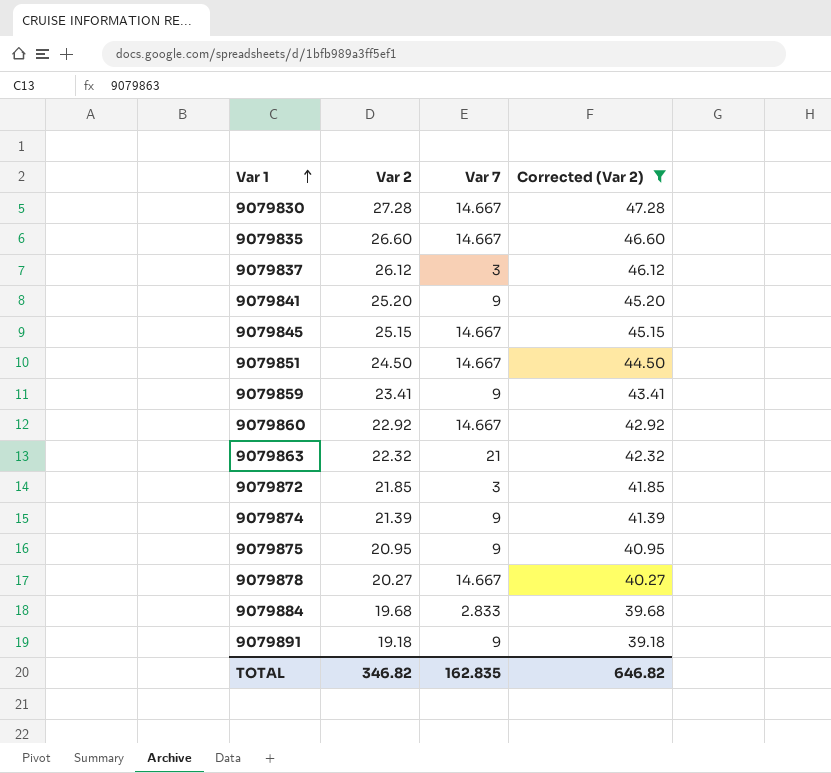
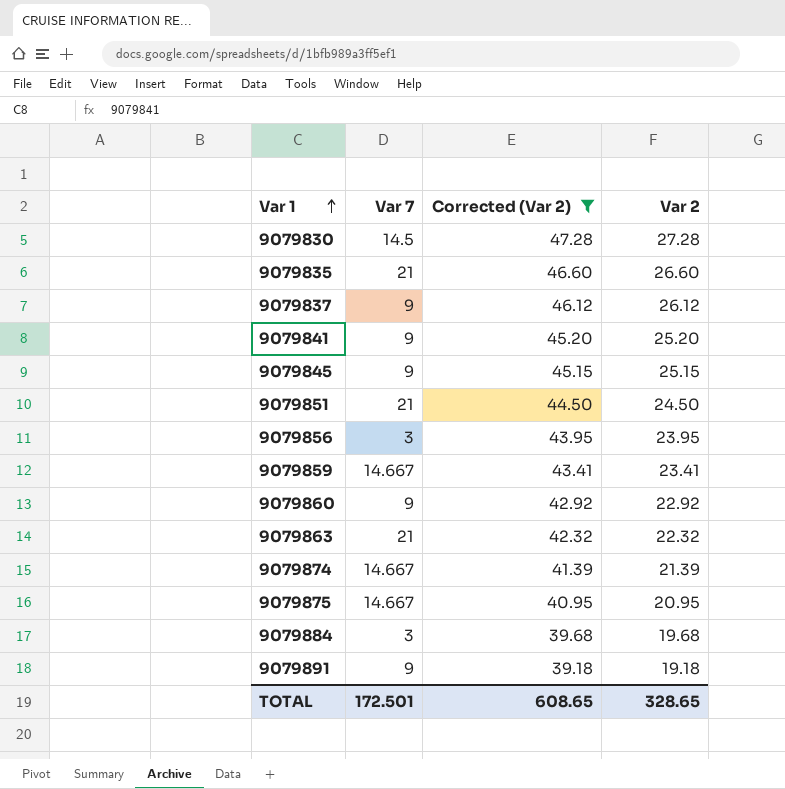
column Var 2 | position: 2 -> 4
row 9079872: 21.85 | 3 | 41.85 -> none
row 9079878: 20.27 | 14.667 | 40.27 -> none
9079830 | Var 7: 14.667 -> 14.5
9079835 | Var 7: 14.667 -> 21
9079837 | Var 7: 3 -> 9
9079845 | Var 7: 14.667 -> 9
9079851 | Var 7: 14.667 -> 21
row 9079856: none -> 3 | 43.95 | 23.95
9079859 | Var 7: 9 -> 14.667
9079860 | Var 7: 14.667 -> 9
9079874 | Var 7: 9 -> 14.667
9079875 | Var 7: 9 -> 14.667
9079884 | Var 7: 2.833 -> 3
TOTAL | Var 7: 162.835 -> 172.501
TOTAL | Corrected (Var 2): 646.82 -> 608.65
TOTAL | Var 2: 346.82 -> 328.65

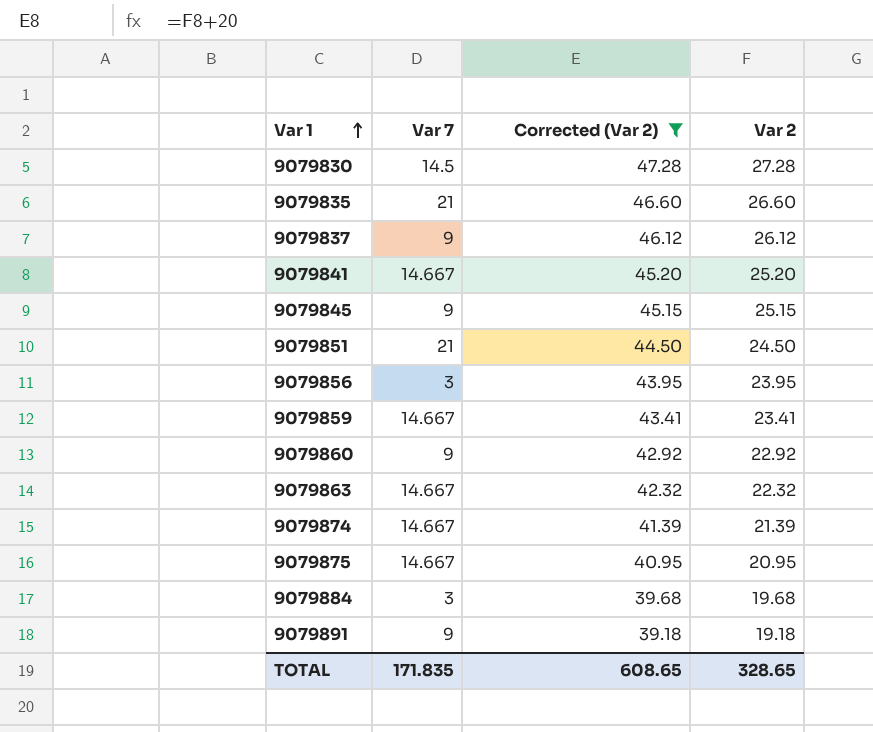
9079841 | Var 7: 9 -> 14.667
9079863 | Var 7: 21 -> 14.667
TOTAL | Var 7: 172.501 -> 171.835

